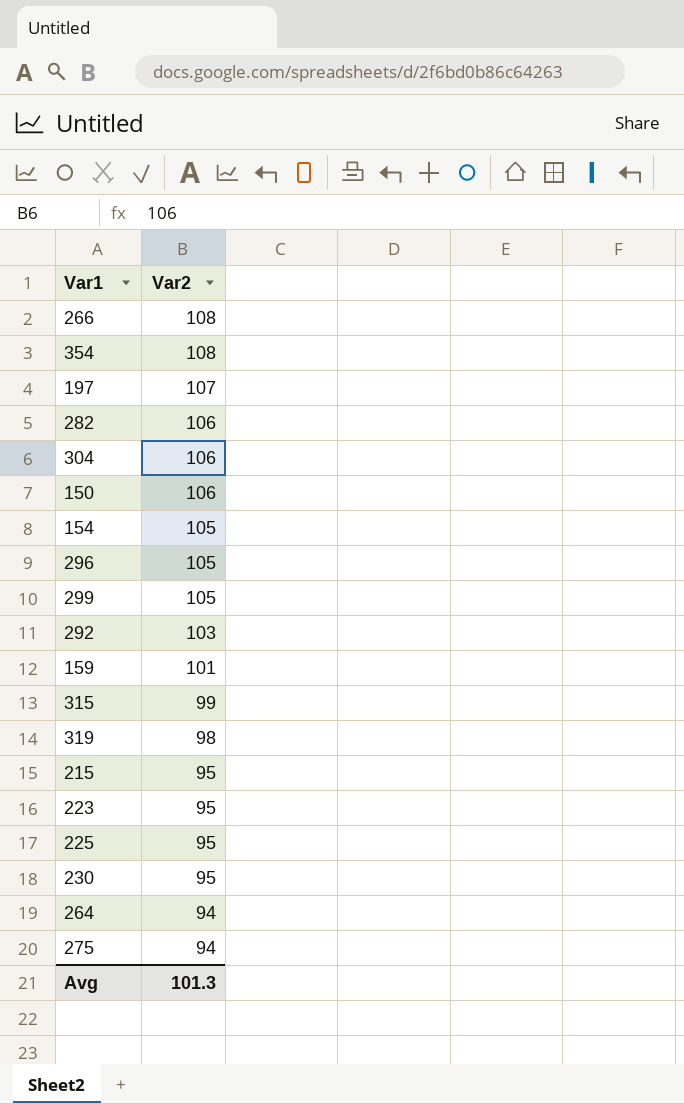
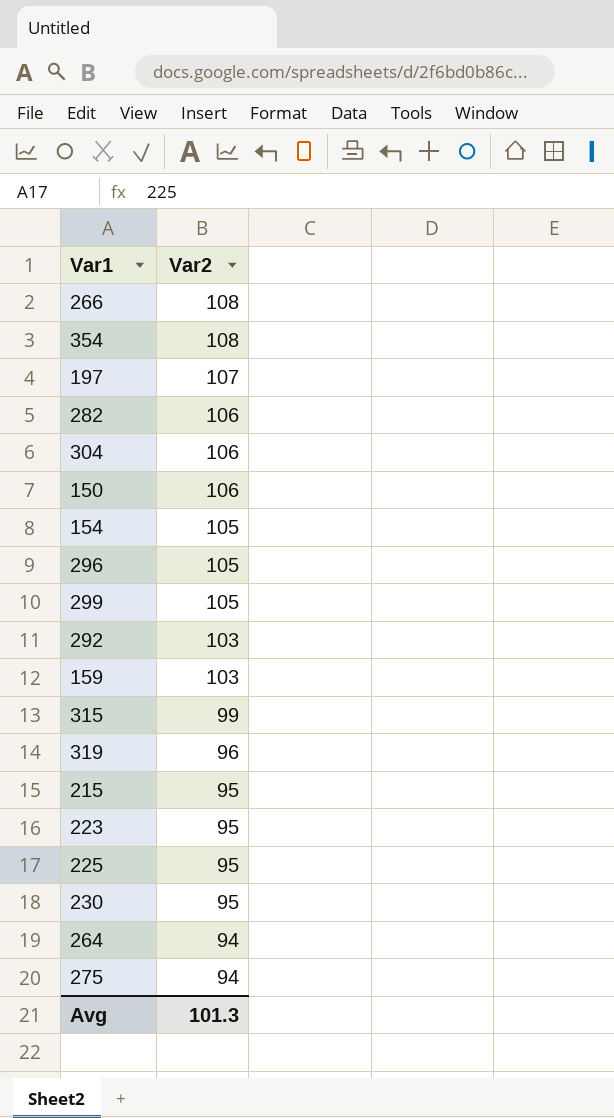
159 | Var2: 101 -> 103
319 | Var2: 98 -> 96

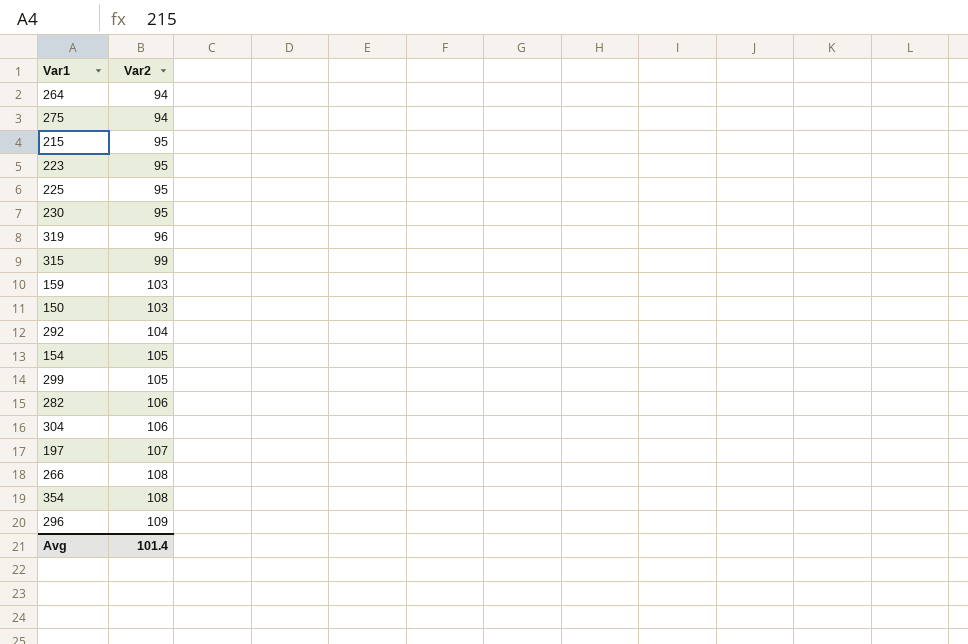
row order: Var2 descending -> Var2 ascending
150 | Var2: 106 -> 103
292 | Var2: 103 -> 104
296 | Var2: 105 -> 109
Avg | Var2: 101.3 -> 101.4

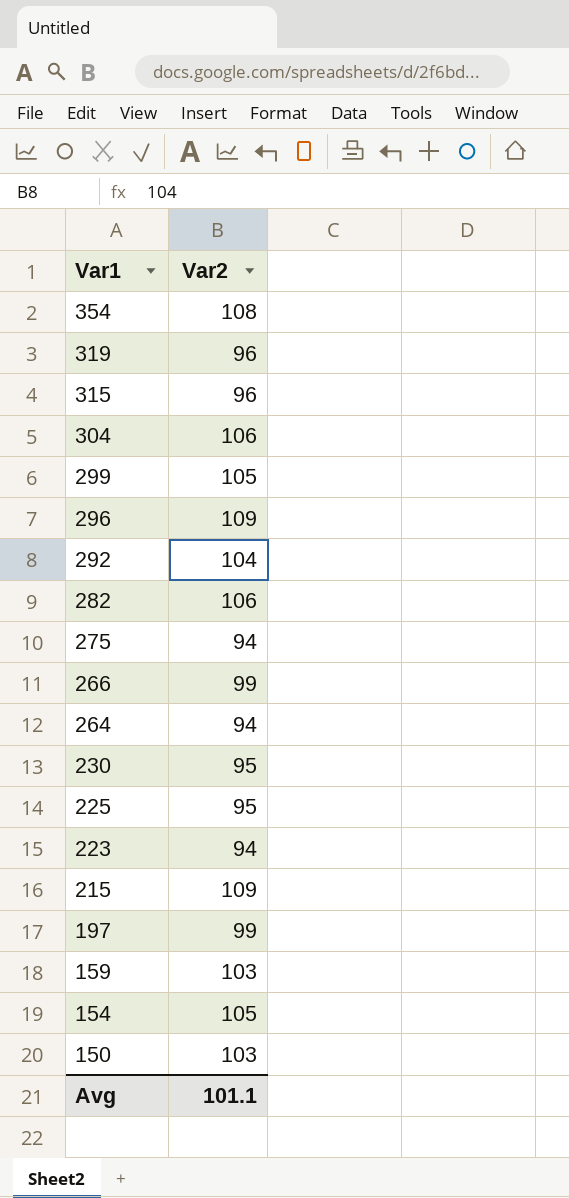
row order: Var2 ascending -> Var1 descending
315 | Var2: 99 -> 96
266 | Var2: 108 -> 99
223 | Var2: 95 -> 94
215 | Var2: 95 -> 109
197 | Var2: 107 -> 99
Avg | Var2: 101.4 -> 101.1

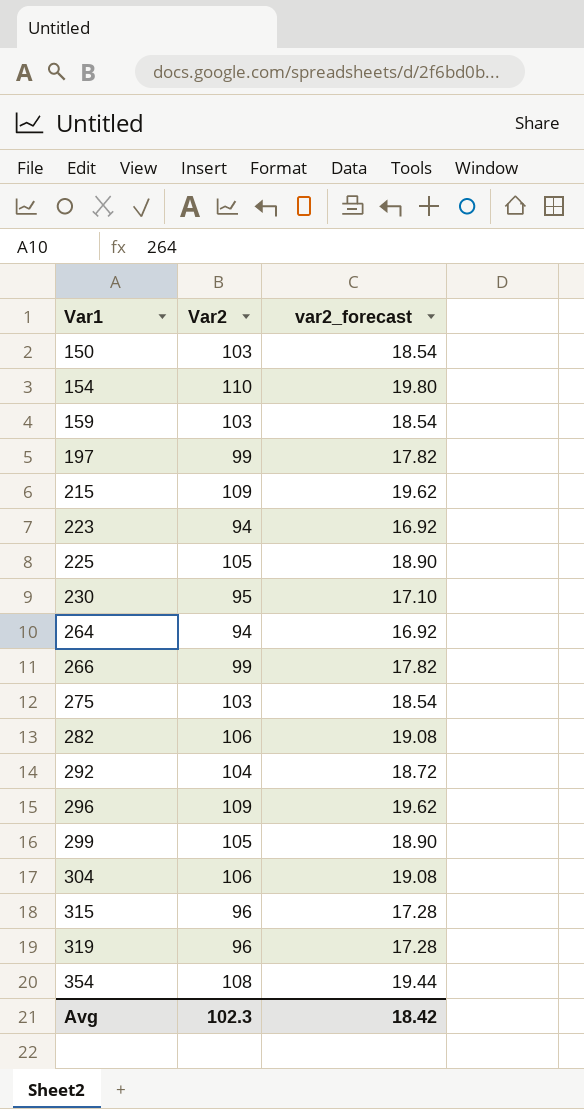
row order: Var1 descending -> Var1 ascending
column var2_forecast | formula: none -> [Var2] * 0.18
154 | Var2: 105 -> 110
225 | Var2: 95 -> 105
275 | Var2: 94 -> 103
Avg | Var2: 101.1 -> 102.3

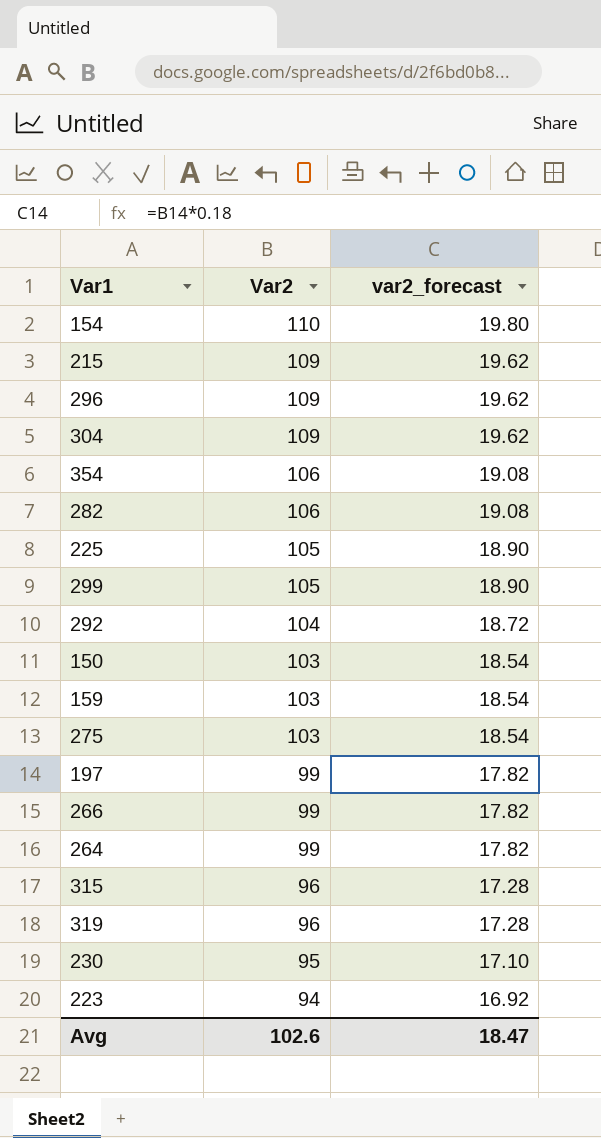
row order: Var1 ascending -> Var2 descending
304 | Var2: 106 -> 109
304 | var2_forecast: 19.08 -> 19.62
354 | Var2: 108 -> 106
354 | var2_forecast: 19.44 -> 19.08
264 | Var2: 94 -> 99
264 | var2_forecast: 16.92 -> 17.82
Avg | Var2: 102.3 -> 102.6
Avg | var2_forecast: 18.42 -> 18.47

